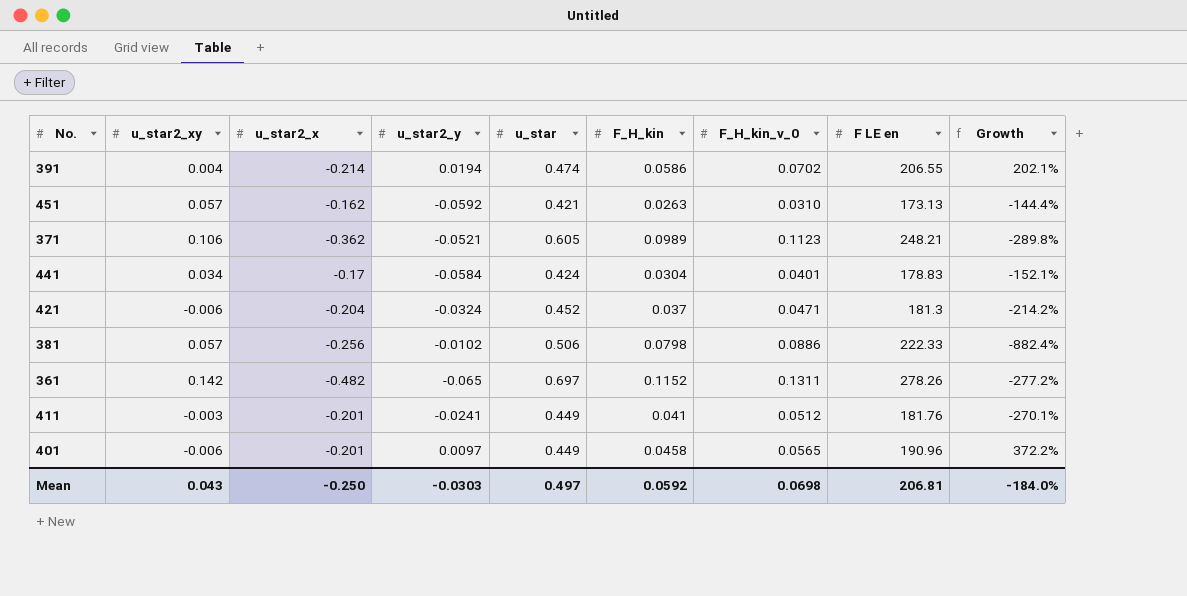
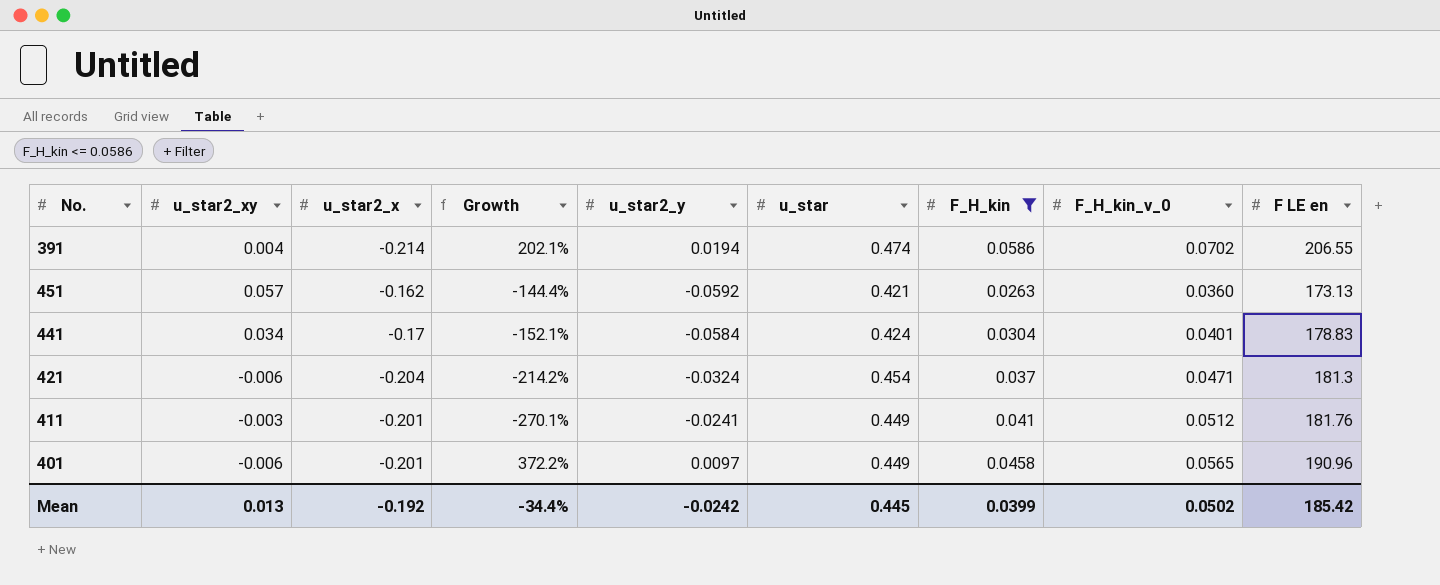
filter: none -> F_H_kin <= 0.0586
column Growth | position: 9 -> 4
451 | F_H_kin_v_0: 0.0310 -> 0.0360
421 | u_star: 0.452 -> 0.454
Mean | u_star2_xy: 0.043 -> 0.013
Mean | u_star2_x: -0.250 -> -0.192
Mean | Growth: -184.0% -> -34.4%
Mean | u_star2_y: -0.0303 -> -0.0242
Mean | u_star: 0.497 -> 0.445
Mean | F_H_kin: 0.0592 -> 0.0399
Mean | F_H_kin_v_0: 0.0698 -> 0.0502
Mean | F LE en: 206.81 -> 185.42

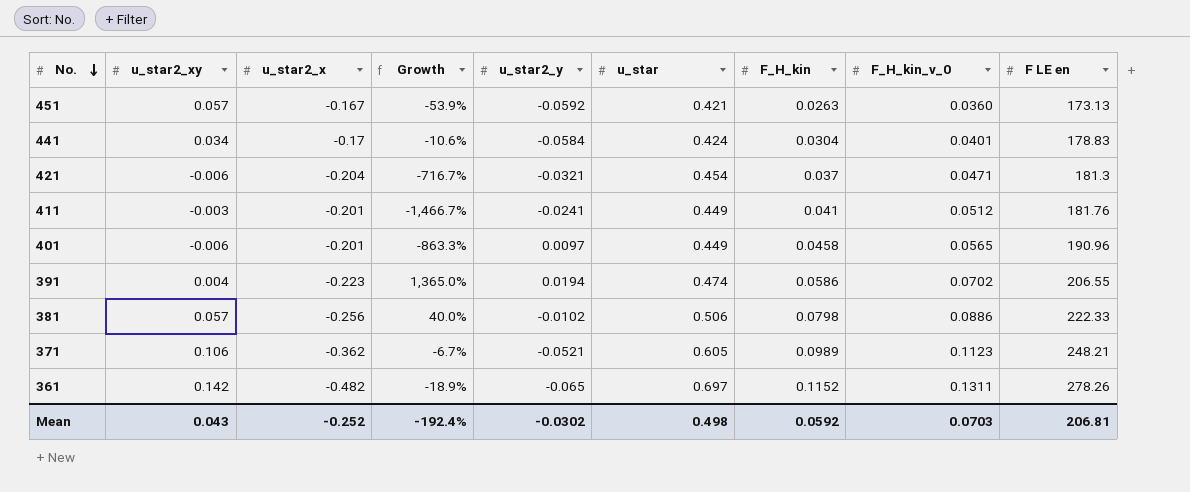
filter: F_H_kin <= 0.0586 -> none
row order: none -> No. descending
column Growth | formula: ([F_H_kin] - [u_star2_y]) / [u_star2_y] -> ([F_H_kin] - [u_star2_xy]) / [u_star2_xy]
451 | u_star2_x: -0.162 -> -0.167
421 | u_star2_y: -0.0324 -> -0.0321
391 | u_star2_x: -0.214 -> -0.223
Mean | u_star2_xy: 0.013 -> 0.043
Mean | u_star2_x: -0.192 -> -0.252
Mean | Growth: -34.4% -> -192.4%
Mean | u_star2_y: -0.0242 -> -0.0302
Mean | u_star: 0.445 -> 0.498
Mean | F_H_kin: 0.0399 -> 0.0592
Mean | F_H_kin_v_0: 0.0502 -> 0.0703
Mean | F LE en: 185.42 -> 206.81

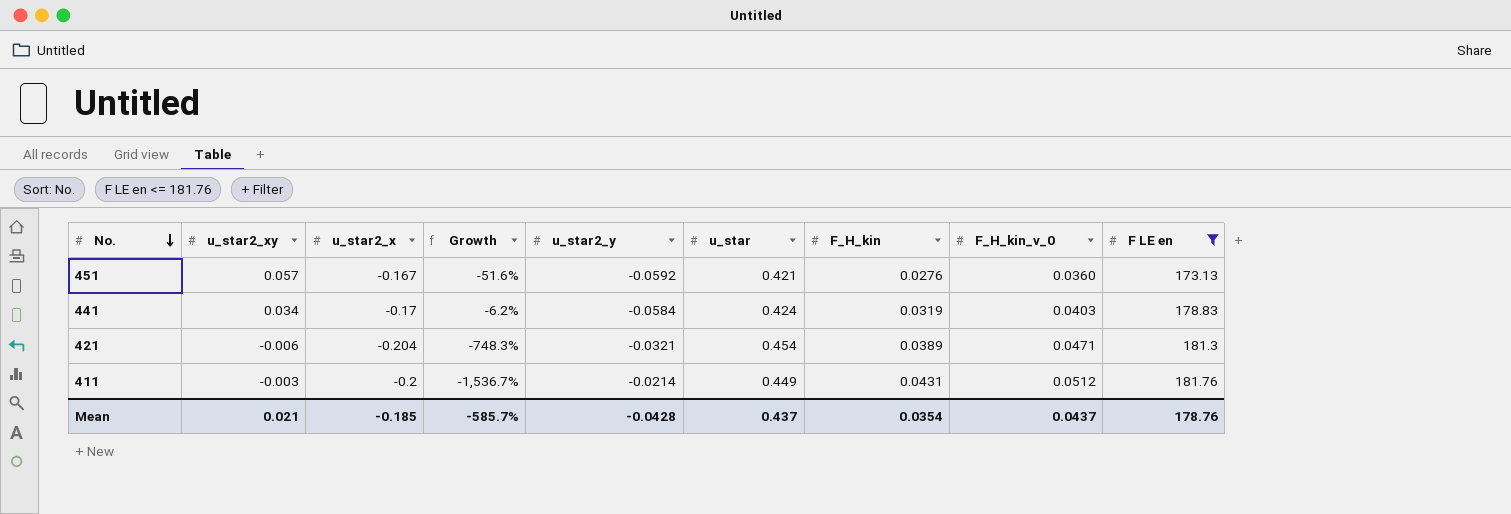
filter: none -> F LE en <= 181.76
451 | Growth: -53.9% -> -51.6%
451 | F_H_kin: 0.0263 -> 0.0276
441 | Growth: -10.6% -> -6.2%
441 | F_H_kin: 0.0304 -> 0.0319
441 | F_H_kin_v_0: 0.0401 -> 0.0403
421 | Growth: -716.7% -> -748.3%
421 | F_H_kin: 0.037 -> 0.0389
411 | u_star2_x: -0.201 -> -0.2
411 | Growth: -1,466.7% -> -1,536.7%
411 | u_star2_y: -0.0241 -> -0.0214
411 | F_H_kin: 0.041 -> 0.0431
Mean | u_star2_xy: 0.043 -> 0.021
Mean | u_star2_x: -0.252 -> -0.185
Mean | Growth: -192.4% -> -585.7%
Mean | u_star2_y: -0.0302 -> -0.0428
Mean | u_star: 0.498 -> 0.437
Mean | F_H_kin: 0.0592 -> 0.0354
Mean | F_H_kin_v_0: 0.0703 -> 0.0437
Mean | F LE en: 206.81 -> 178.76

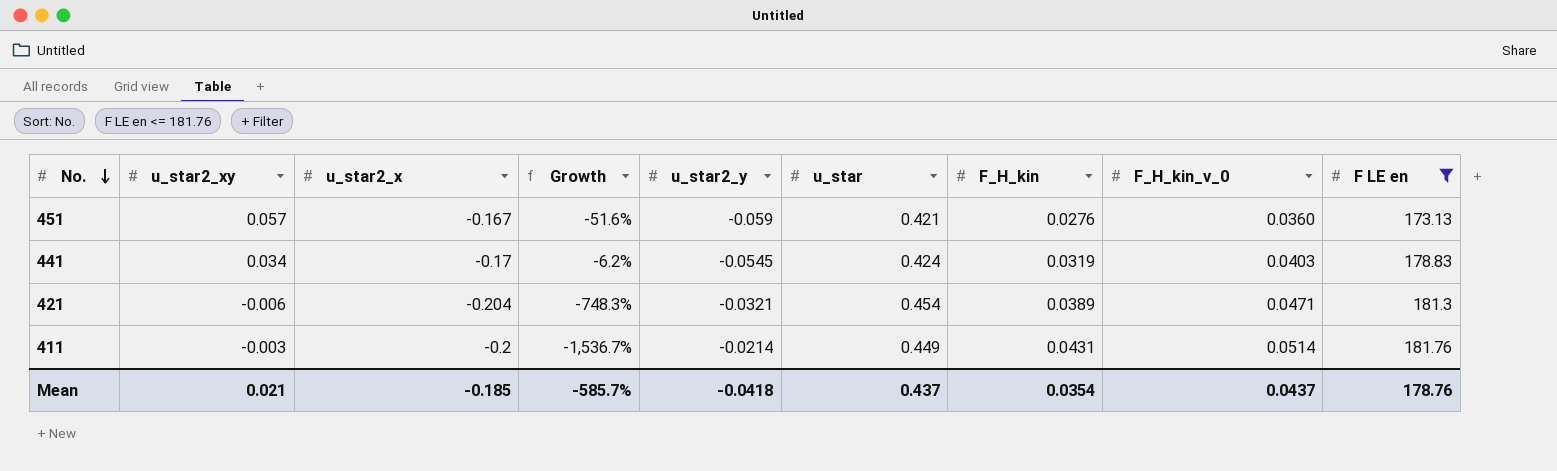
451 | u_star2_y: -0.0592 -> -0.059
441 | u_star2_y: -0.0584 -> -0.0545
411 | F_H_kin_v_0: 0.0512 -> 0.0514
Mean | u_star2_y: -0.0428 -> -0.0418

